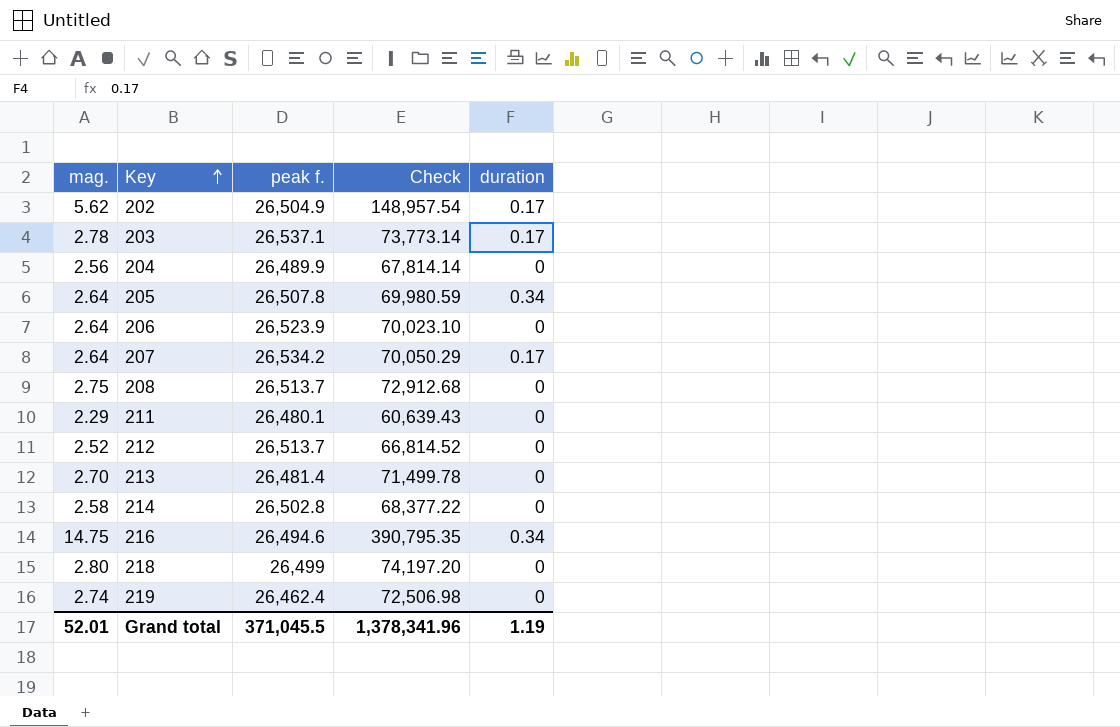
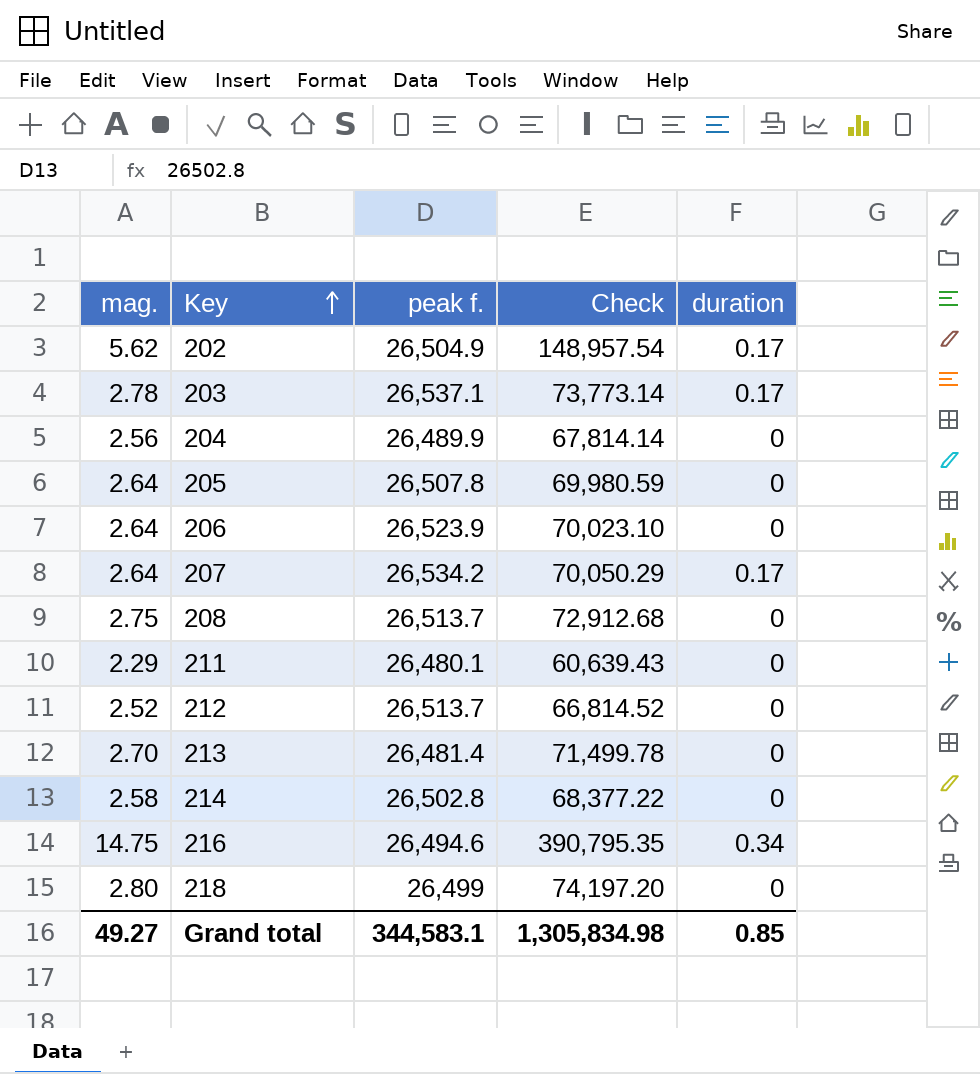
row 219: 2.74 | 26,462.4 | 72,506.98 | 0 -> none
205 | duration: 0.34 -> 0
Grand total | mag.: 52.01 -> 49.27
Grand total | peak f.: 371,045.5 -> 344,583.1
Grand total | Check: 1,378,341.96 -> 1,305,834.98
Grand total | duration: 1.19 -> 0.85

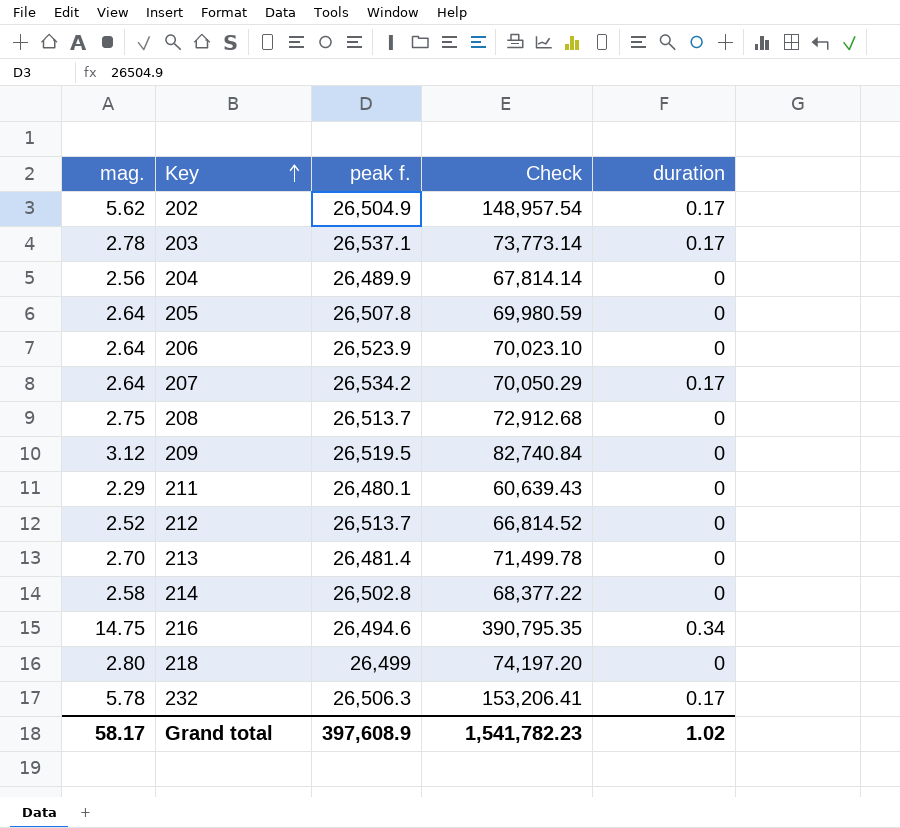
row 209: none -> 3.12 | 26,519.5 | 82,740.84 | 0
row 232: none -> 5.78 | 26,506.3 | 153,206.41 | 0.17
Grand total | mag.: 49.27 -> 58.17
Grand total | peak f.: 344,583.1 -> 397,608.9
Grand total | Check: 1,305,834.98 -> 1,541,782.23
Grand total | duration: 0.85 -> 1.02

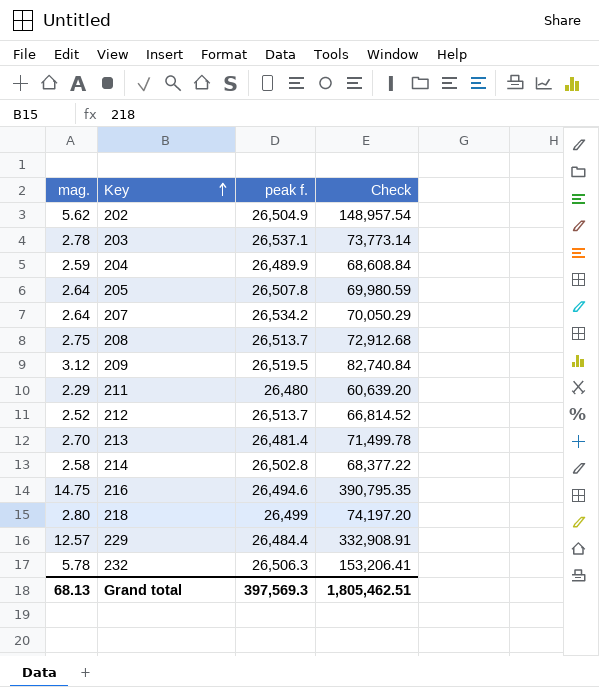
column duration | position: 5 -> none
row 206: 2.64 | 26,523.9 | 70,023.10 | 0 -> none
204 | mag.: 2.56 -> 2.59
204 | Check: 67,814.14 -> 68,608.84
211 | peak f.: 26,480.1 -> 26,480
211 | Check: 60,639.43 -> 60,639.20
row 229: none -> 12.57 | 26,484.4 | 332,908.91
Grand total | mag.: 58.17 -> 68.13
Grand total | peak f.: 397,608.9 -> 397,569.3
Grand total | Check: 1,541,782.23 -> 1,805,462.51

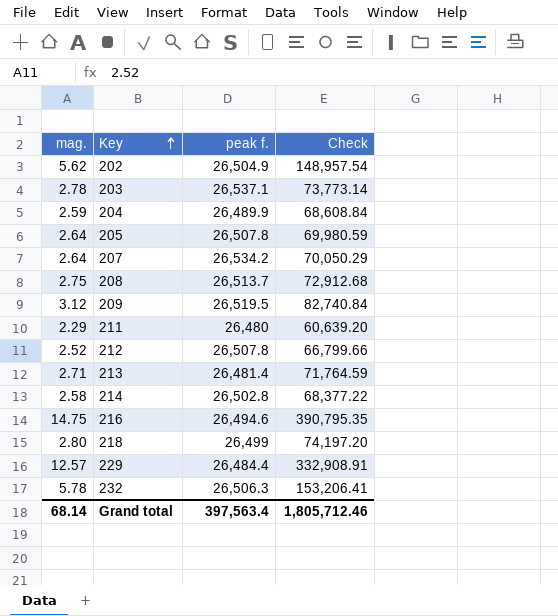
212 | peak f.: 26,513.7 -> 26,507.8
212 | Check: 66,814.52 -> 66,799.66
213 | mag.: 2.70 -> 2.71
213 | Check: 71,499.78 -> 71,764.59
Grand total | mag.: 68.13 -> 68.14
Grand total | peak f.: 397,569.3 -> 397,563.4
Grand total | Check: 1,805,462.51 -> 1,805,712.46

